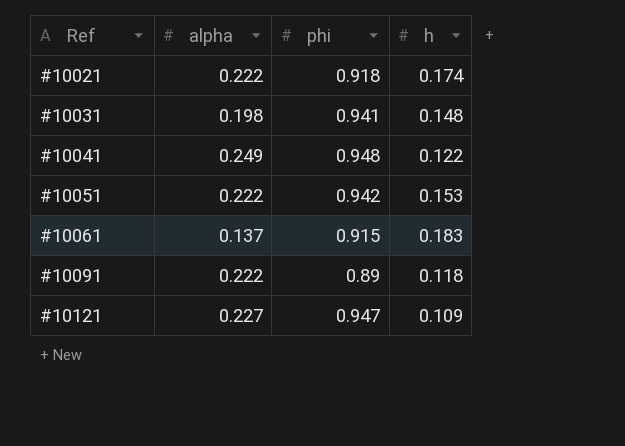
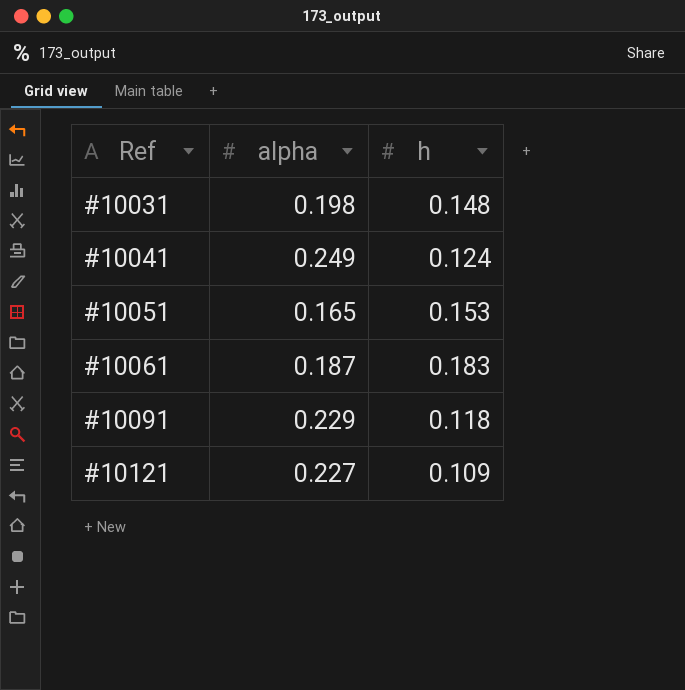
column phi | position: 3 -> none
row #10021: 0.222 | 0.918 | 0.174 -> none
#10041 | h: 0.122 -> 0.124
#10051 | alpha: 0.222 -> 0.165
#10061 | alpha: 0.137 -> 0.187
#10091 | alpha: 0.222 -> 0.229

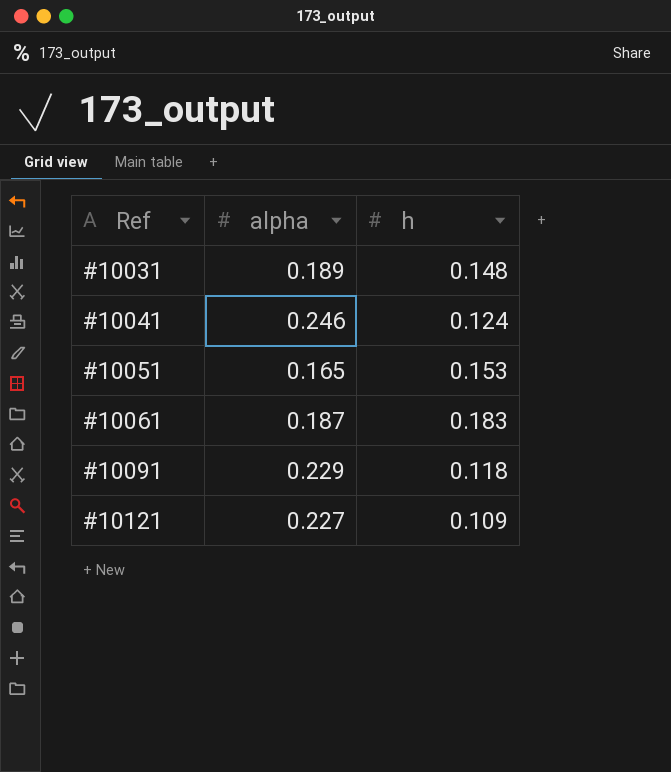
#10031 | alpha: 0.198 -> 0.189
#10041 | alpha: 0.249 -> 0.246

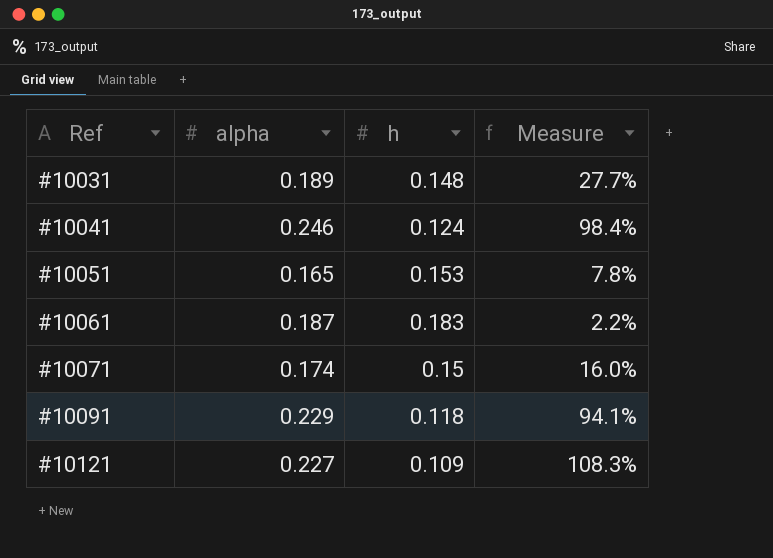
column Measure | formula: none -> ([alpha] - [h]) / [h]
row #10071: none -> 0.174 | 0.15 | 16.0%

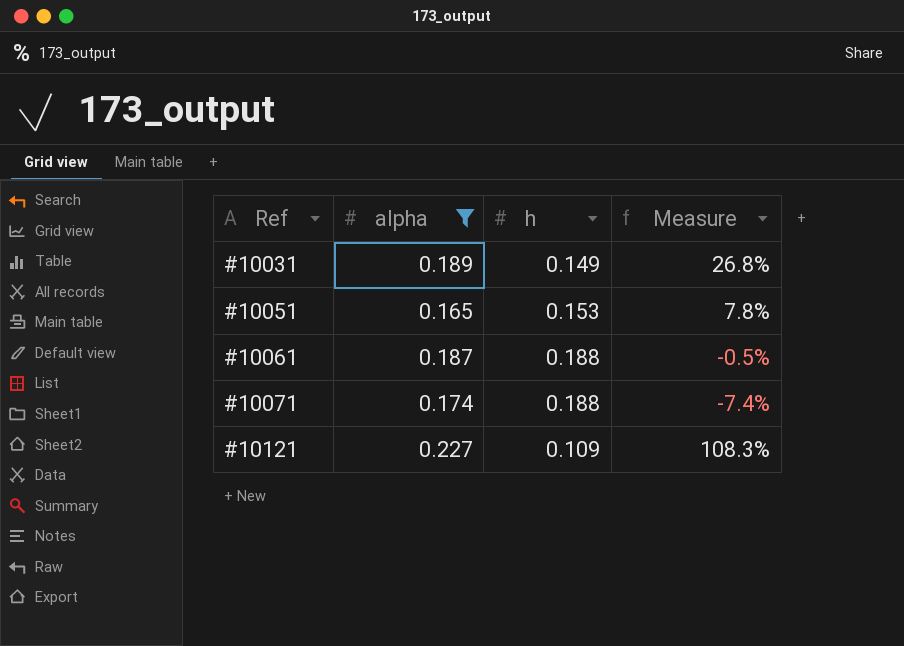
filter: none -> alpha <= 0.227
#10031 | h: 0.148 -> 0.149
#10031 | Measure: 27.7% -> 26.8%
#10061 | h: 0.183 -> 0.188
#10061 | Measure: 2.2% -> -0.5%
#10071 | h: 0.15 -> 0.188
#10071 | Measure: 16.0% -> -7.4%

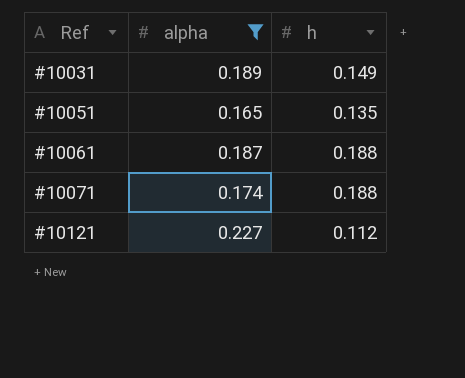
column Measure | formula: ([alpha] - [h]) / [h] -> none
#10051 | h: 0.153 -> 0.135
#10121 | h: 0.109 -> 0.112

